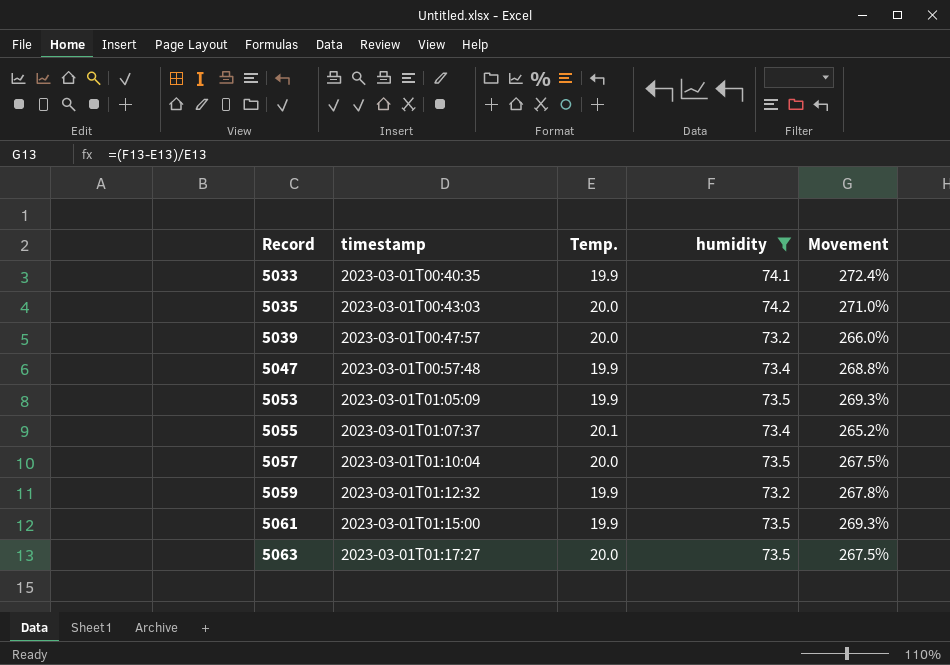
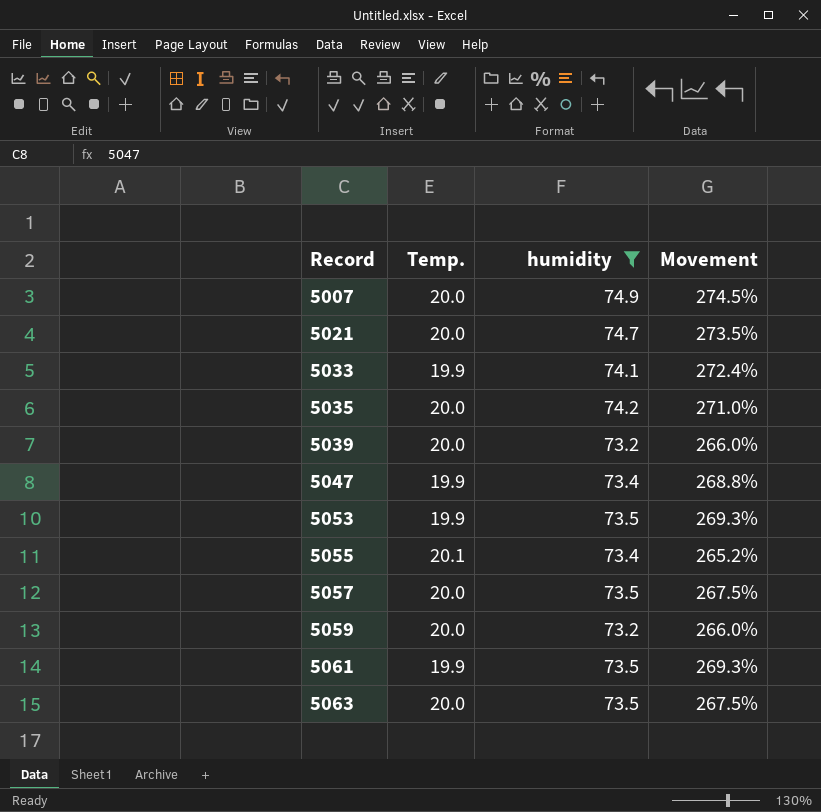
column timestamp | position: 2 -> none
row 5007: none -> 20.0 | 74.9 | 274.5%
row 5021: none -> 20.0 | 74.7 | 273.5%
5059 | Temp.: 19.9 -> 20.0
5059 | Movement: 267.8% -> 266.0%

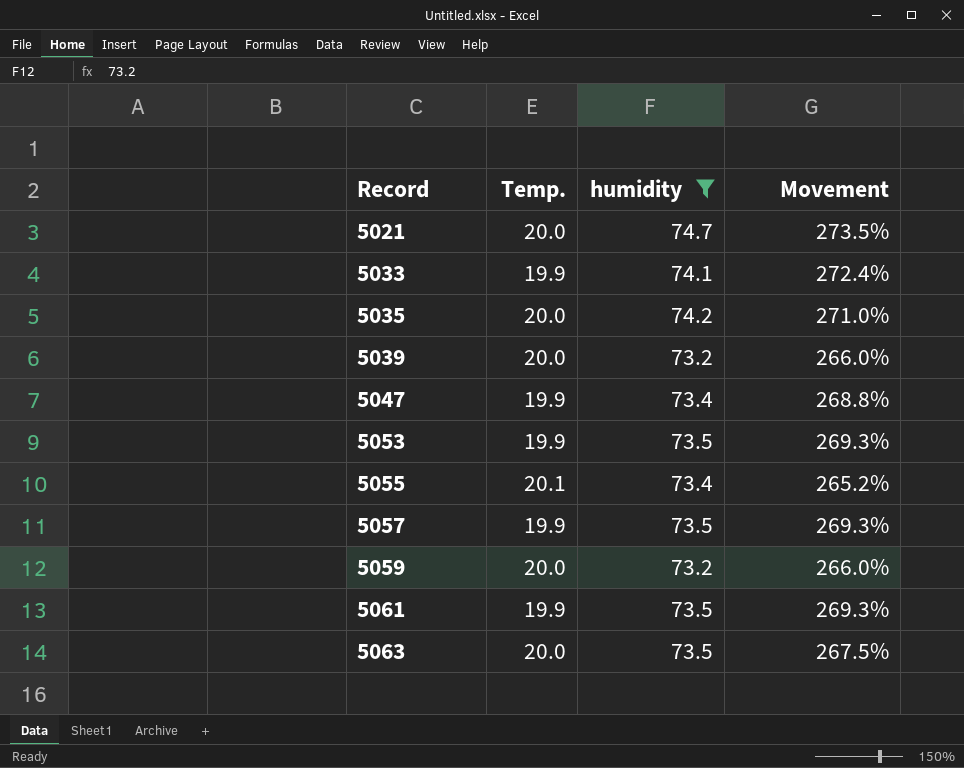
row 5007: 20.0 | 74.9 | 274.5% -> none
5057 | Temp.: 20.0 -> 19.9
5057 | Movement: 267.5% -> 269.3%

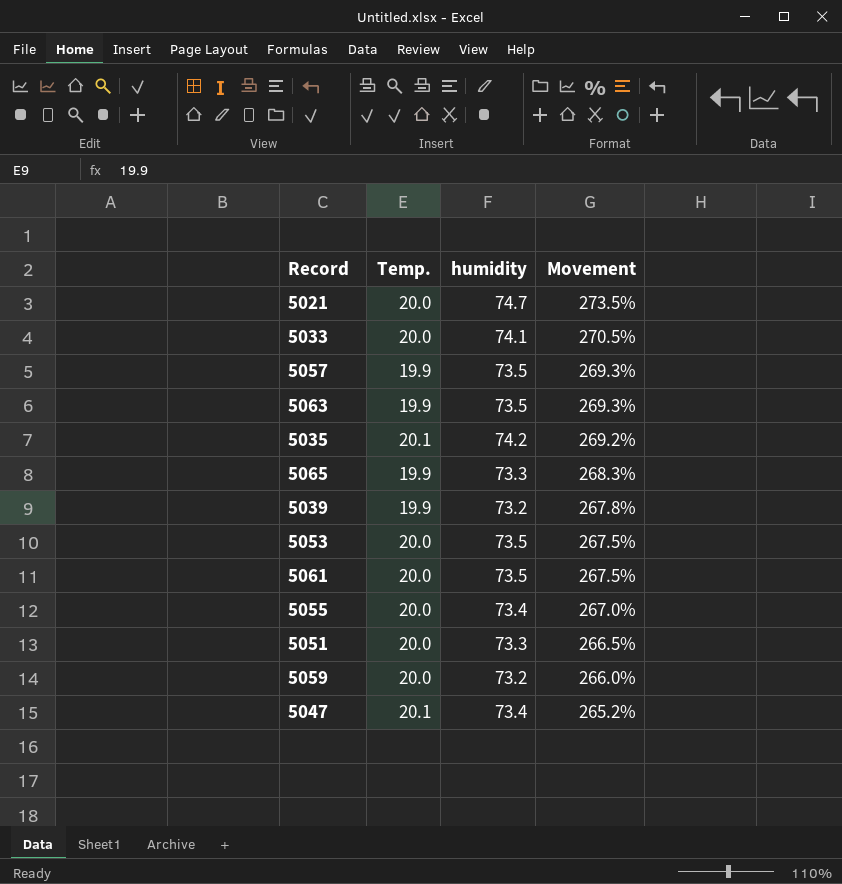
filter: humidity != 73.3 -> none
row order: Record ascending -> Movement descending
5033 | Temp.: 19.9 -> 20.0
5033 | Movement: 272.4% -> 270.5%
5063 | Temp.: 20.0 -> 19.9
5063 | Movement: 267.5% -> 269.3%
5035 | Temp.: 20.0 -> 20.1
5035 | Movement: 271.0% -> 269.2%
5039 | Temp.: 20.0 -> 19.9
5039 | Movement: 266.0% -> 267.8%
5053 | Temp.: 19.9 -> 20.0
5053 | Movement: 269.3% -> 267.5%
5061 | Temp.: 19.9 -> 20.0
5061 | Movement: 269.3% -> 267.5%
5055 | Temp.: 20.1 -> 20.0
5055 | Movement: 265.2% -> 267.0%
5047 | Temp.: 19.9 -> 20.1
5047 | Movement: 268.8% -> 265.2%

